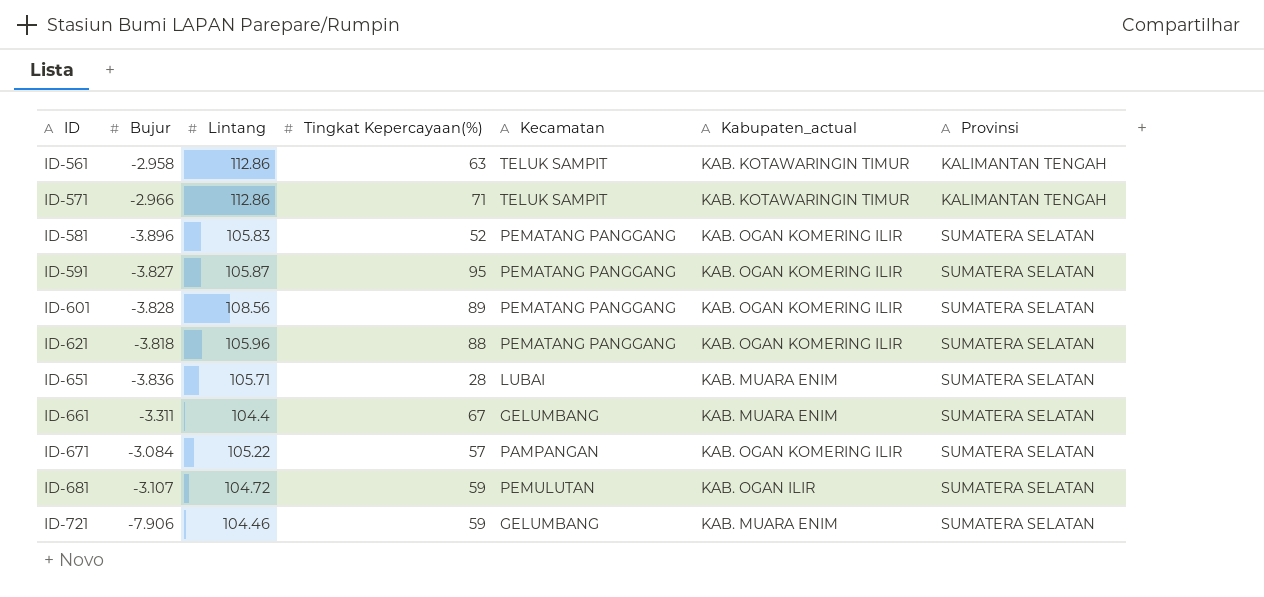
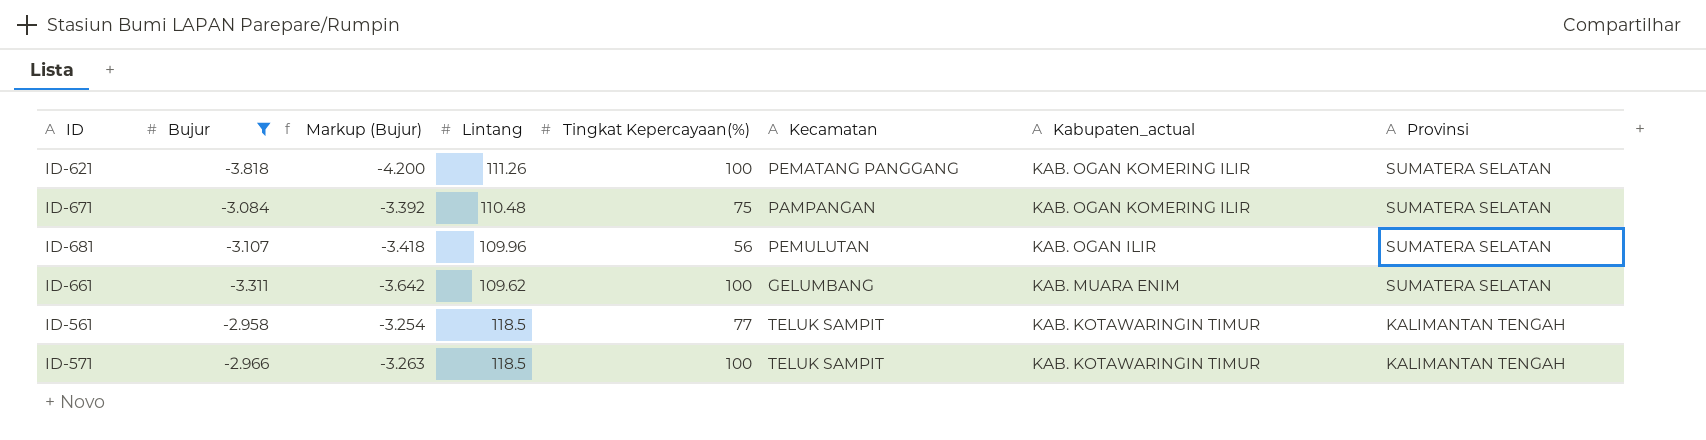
filter: none -> Bujur >= -3.818
row order: ID ascending -> Kabupaten_actual descending
column Markup (Bujur) | formula: none -> [Bujur] * 1.1
ID-621 | Lintang: 105.96 -> 111.26
ID-621 | Tingkat Kepercayaan(%): 88 -> 100
ID-671 | Lintang: 105.22 -> 110.48
ID-671 | Tingkat Kepercayaan(%): 57 -> 75
ID-681 | Lintang: 104.72 -> 109.96
ID-681 | Tingkat Kepercayaan(%): 59 -> 56
ID-661 | Lintang: 104.4 -> 109.62
ID-661 | Tingkat Kepercayaan(%): 67 -> 100
ID-561 | Lintang: 112.86 -> 118.5
ID-561 | Tingkat Kepercayaan(%): 63 -> 77
ID-571 | Lintang: 112.86 -> 118.5
ID-571 | Tingkat Kepercayaan(%): 71 -> 100

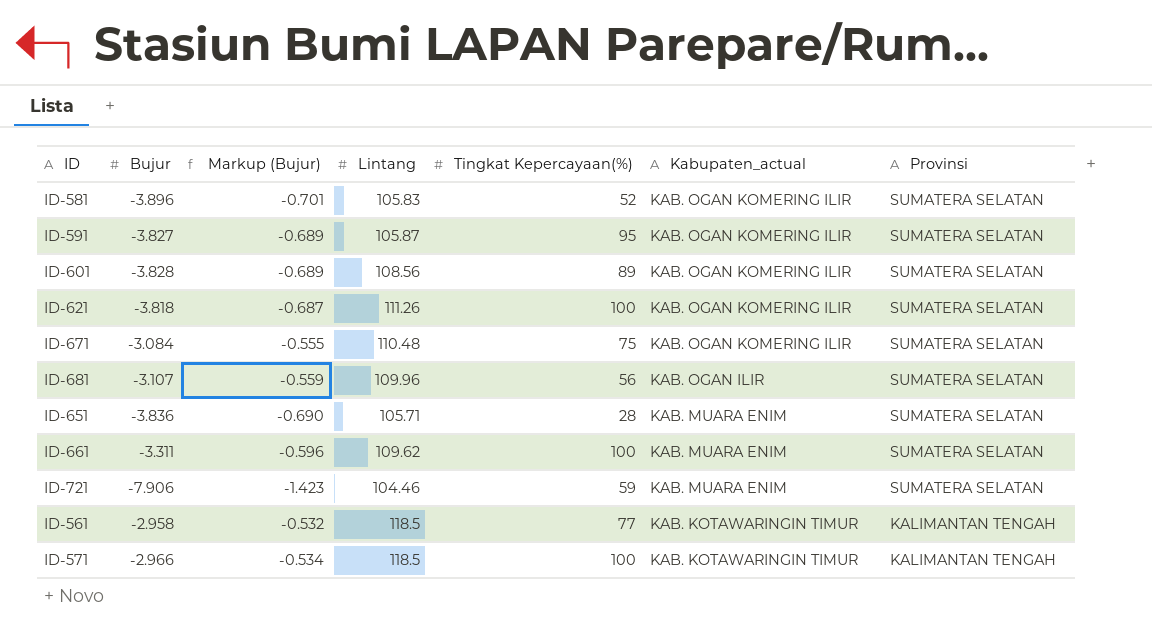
filter: Bujur >= -3.818 -> none
column Kecamatan | position: 6 -> none
column Markup (Bujur) | formula: [Bujur] * 1.1 -> [Bujur] * 0.18

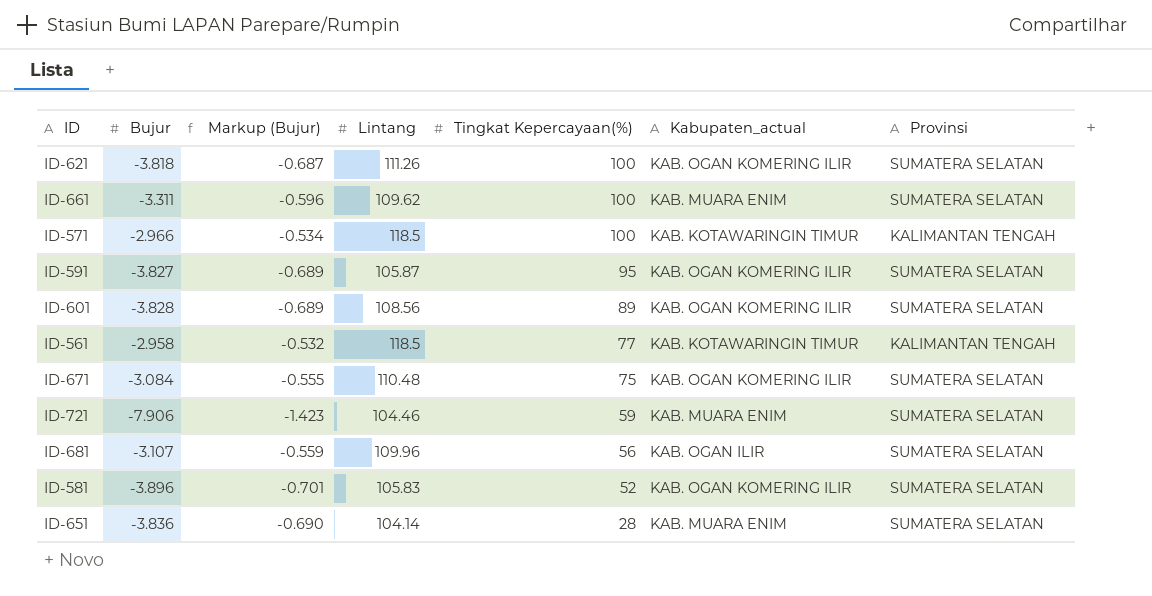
row order: Kabupaten_actual descending -> Tingkat Kepercayaan(%) descending
ID-651 | Lintang: 105.71 -> 104.14

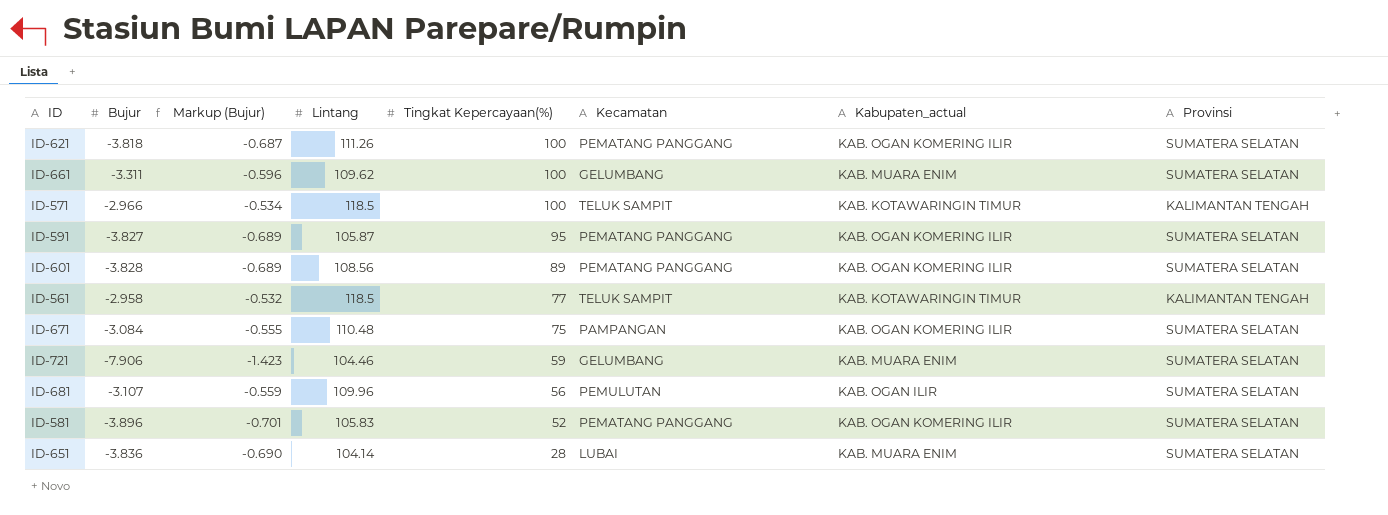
column Kecamatan | position: none -> 6

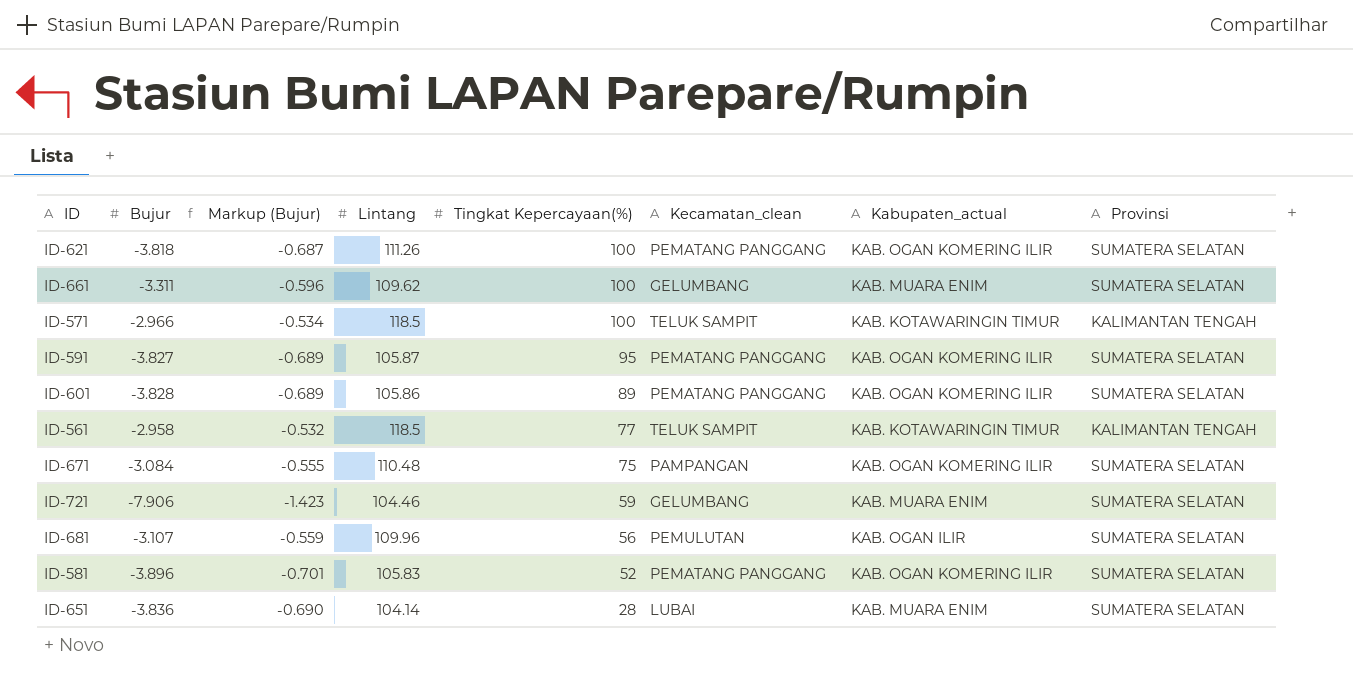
column name: Kecamatan -> Kecamatan_clean
ID-601 | Lintang: 108.56 -> 105.86

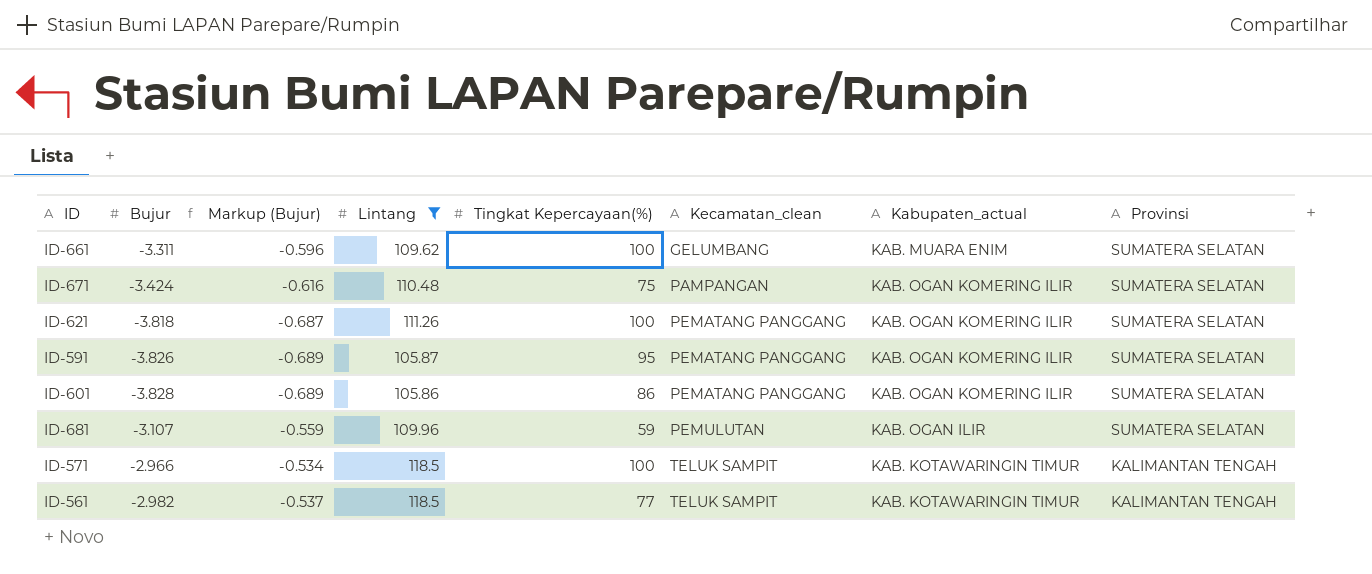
filter: none -> Lintang >= 105.86
row order: Tingkat Kepercayaan(%) descending -> Kecamatan_clean ascending
ID-671 | Bujur: -3.084 -> -3.424
ID-671 | Markup (Bujur): -0.555 -> -0.616
ID-591 | Bujur: -3.827 -> -3.826
ID-601 | Tingkat Kepercayaan(%): 89 -> 86
ID-681 | Tingkat Kepercayaan(%): 56 -> 59
ID-561 | Bujur: -2.958 -> -2.982
ID-561 | Markup (Bujur): -0.532 -> -0.537

